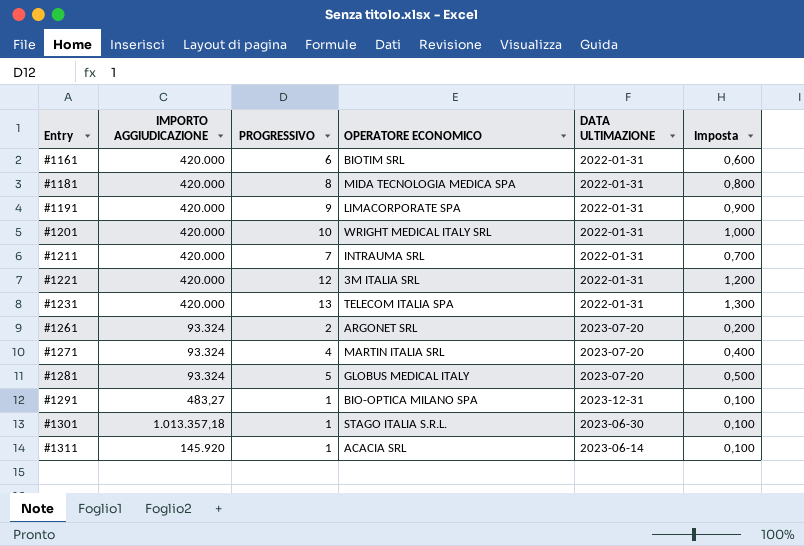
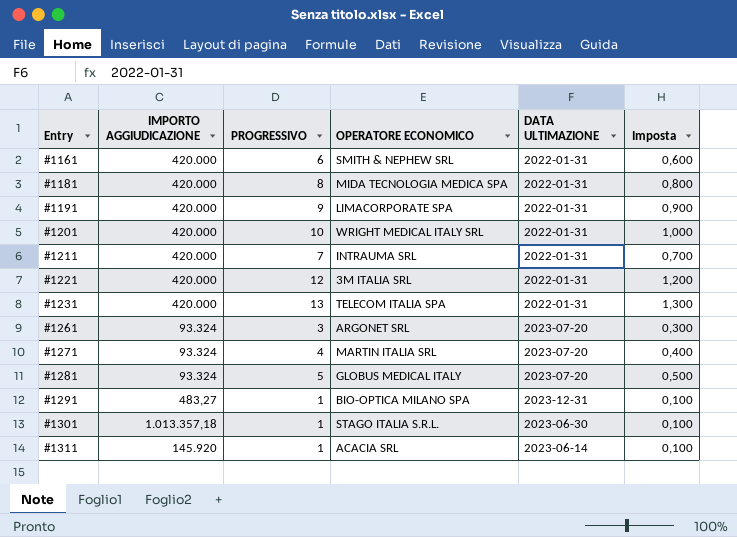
#1161 | OPERATORE ECONOMICO: BIOTIM SRL -> SMITH & NEPHEW SRL
#1261 | PROGRESSIVO: 2 -> 3
#1261 | Imposta: 0,200 -> 0,300

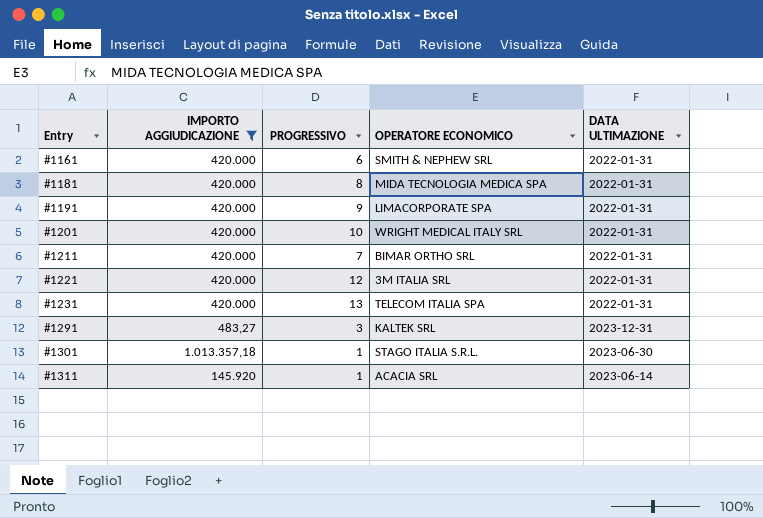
filter: none -> IMPORTO AGGIUDICAZIONE != 93.324
column Imposta | formula: [PROGRESSIVO] * 0,1 -> none
#1211 | OPERATORE ECONOMICO: INTRAUMA SRL -> BIMAR ORTHO SRL
#1291 | PROGRESSIVO: 1 -> 3
#1291 | OPERATORE ECONOMICO: BIO-OPTICA MILANO SPA -> KALTEK SRL

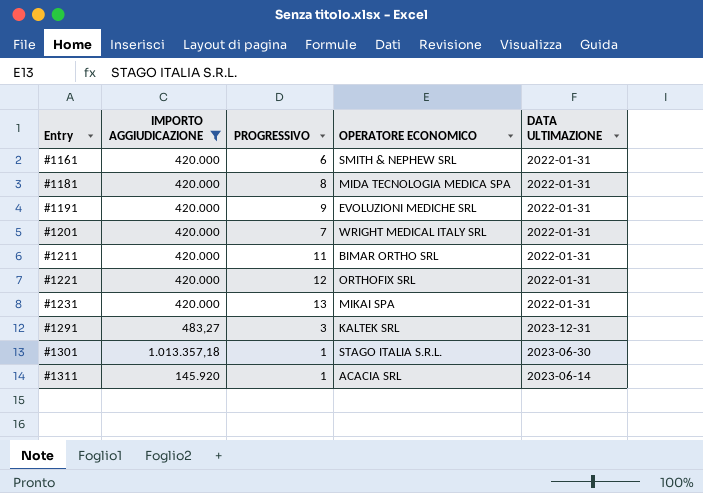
#1191 | OPERATORE ECONOMICO: LIMACORPORATE SPA -> EVOLUZIONI MEDICHE SRL
#1201 | PROGRESSIVO: 10 -> 7
#1211 | PROGRESSIVO: 7 -> 11
#1221 | OPERATORE ECONOMICO: 3M ITALIA SRL -> ORTHOFIX SRL
#1231 | OPERATORE ECONOMICO: TELECOM ITALIA SPA -> MIKAI SPA

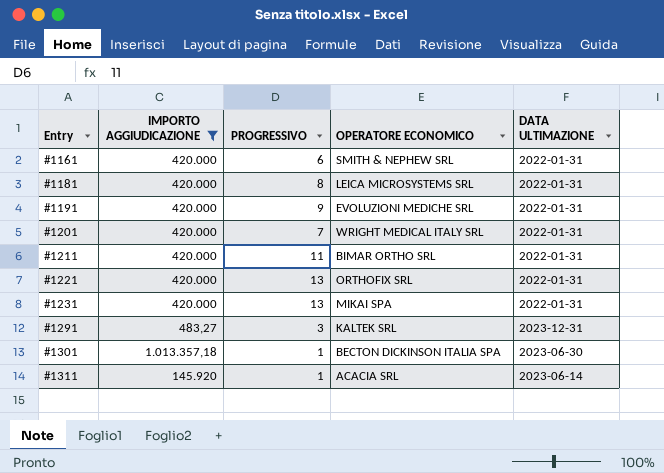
#1181 | OPERATORE ECONOMICO: MIDA TECNOLOGIA MEDICA SPA -> LEICA MICROSYSTEMS SRL
#1221 | PROGRESSIVO: 12 -> 13
#1301 | OPERATORE ECONOMICO: STAGO ITALIA S.R.L. -> BECTON DICKINSON ITALIA SPA

